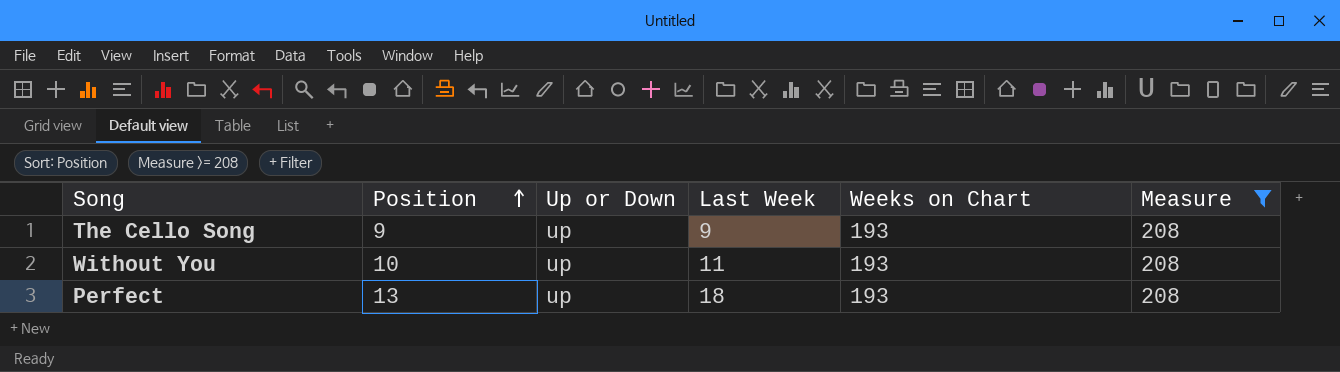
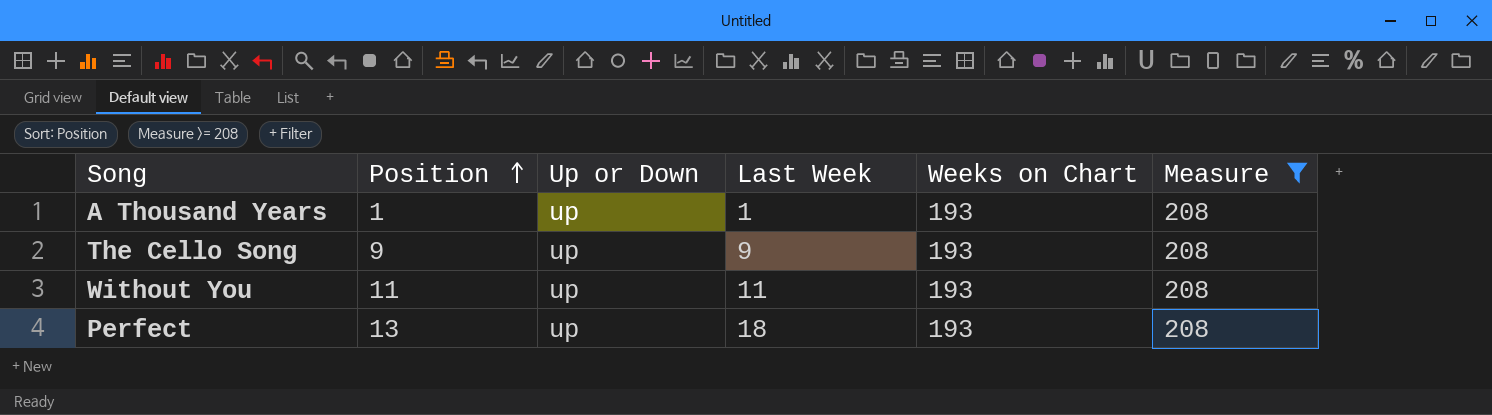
row A Thousand Years: none -> 1 | up | 1 | 193 | 208
Without You | Position: 10 -> 11

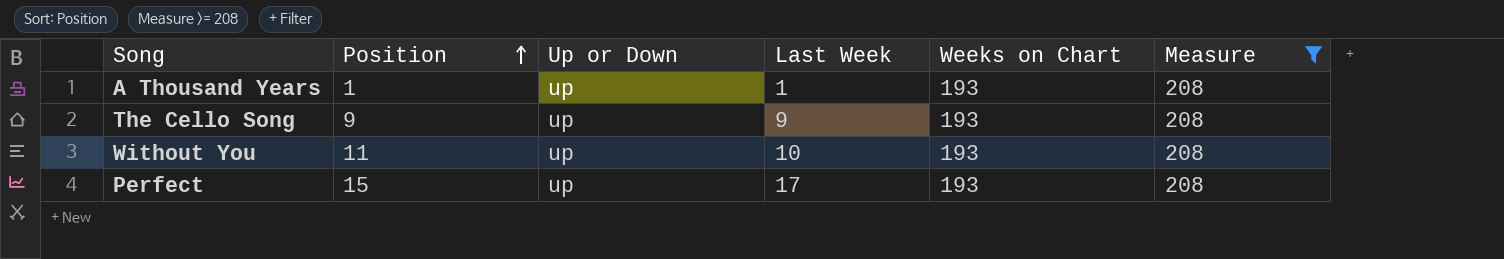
Without You | Last Week: 11 -> 10
Perfect | Position: 13 -> 15
Perfect | Last Week: 18 -> 17

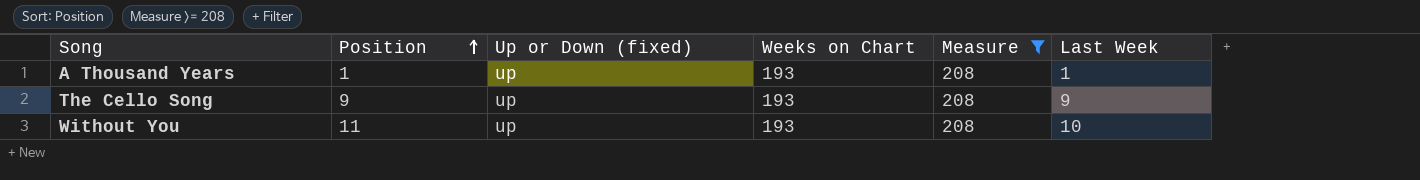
column name: Up or Down -> Up or Down (fixed)
column Last Week | position: 4 -> 6
row Perfect: 15 | up | 17 | 193 | 208 -> none

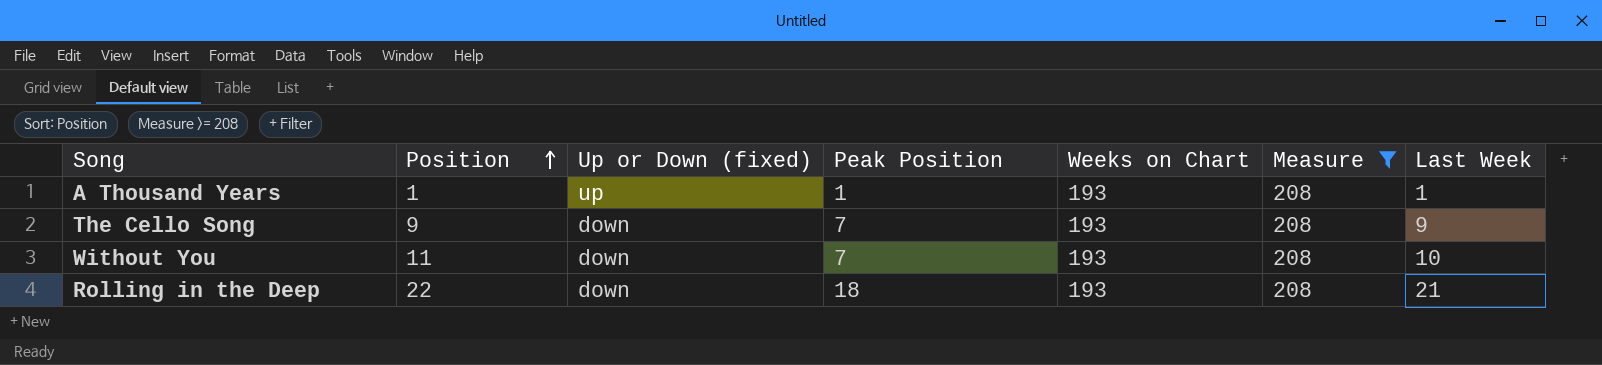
column Peak Position | position: none -> 4
The Cello Song | Up or Down (fixed): up -> down
Without You | Up or Down (fixed): up -> down
row Rolling in the Deep: none -> 22 | down | 18 | 193 | 208 | 21

